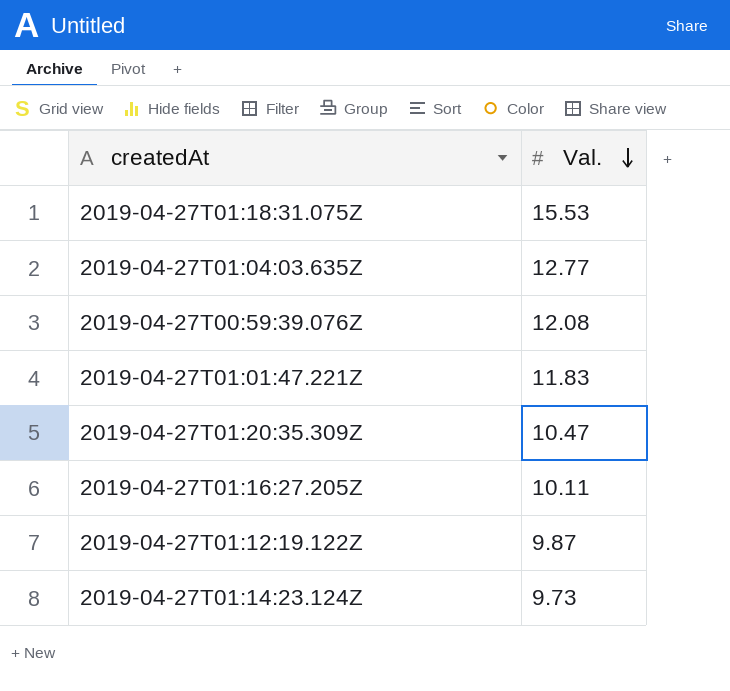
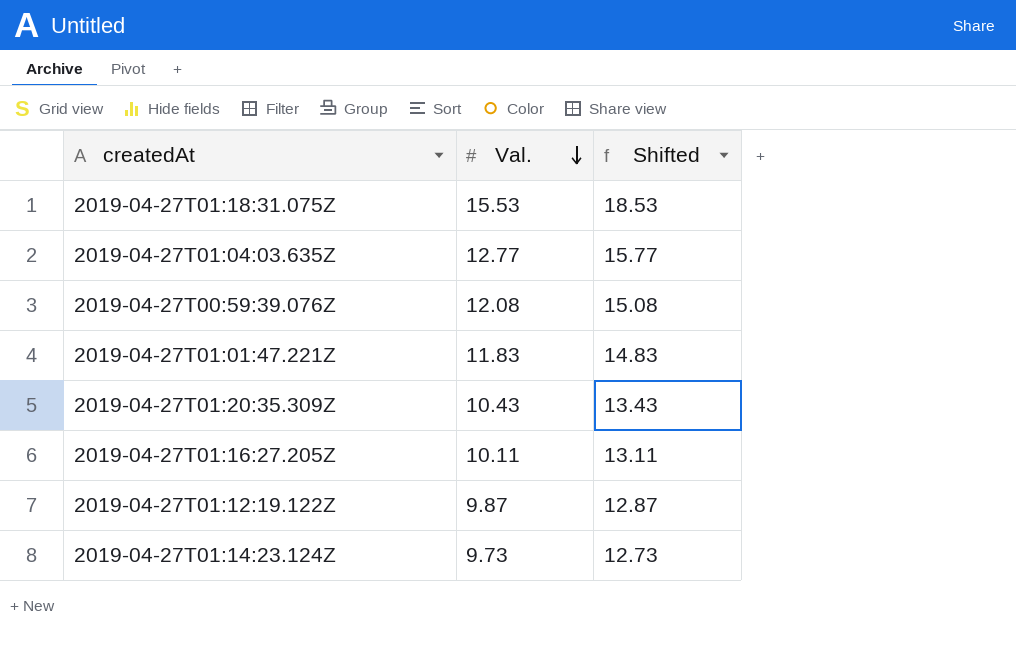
column Shifted | formula: none -> [Val.] + 3
2019-04-27T01:20:35.309Z | Val.: 10.47 -> 10.43

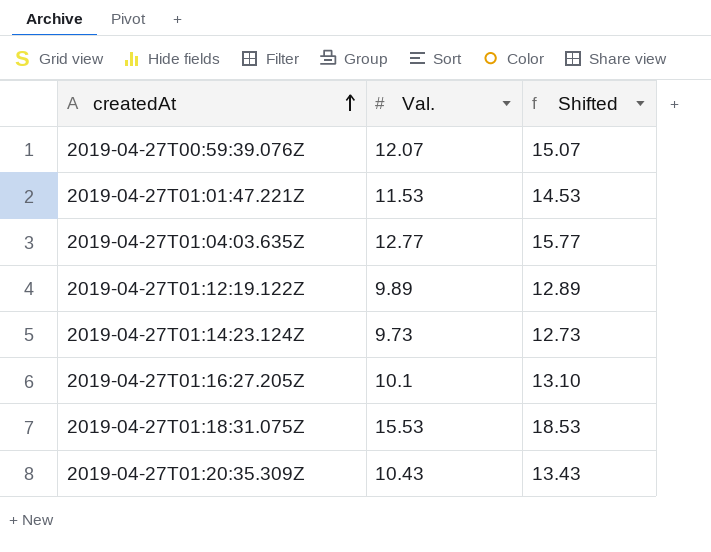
row order: Val. descending -> createdAt ascending
2019-04-27T00:59:39.076Z | Val.: 12.08 -> 12.07
2019-04-27T00:59:39.076Z | Shifted: 15.08 -> 15.07
2019-04-27T01:01:47.221Z | Val.: 11.83 -> 11.53
2019-04-27T01:01:47.221Z | Shifted: 14.83 -> 14.53
2019-04-27T01:12:19.122Z | Val.: 9.87 -> 9.89
2019-04-27T01:12:19.122Z | Shifted: 12.87 -> 12.89
2019-04-27T01:16:27.205Z | Val.: 10.11 -> 10.1
2019-04-27T01:16:27.205Z | Shifted: 13.11 -> 13.10

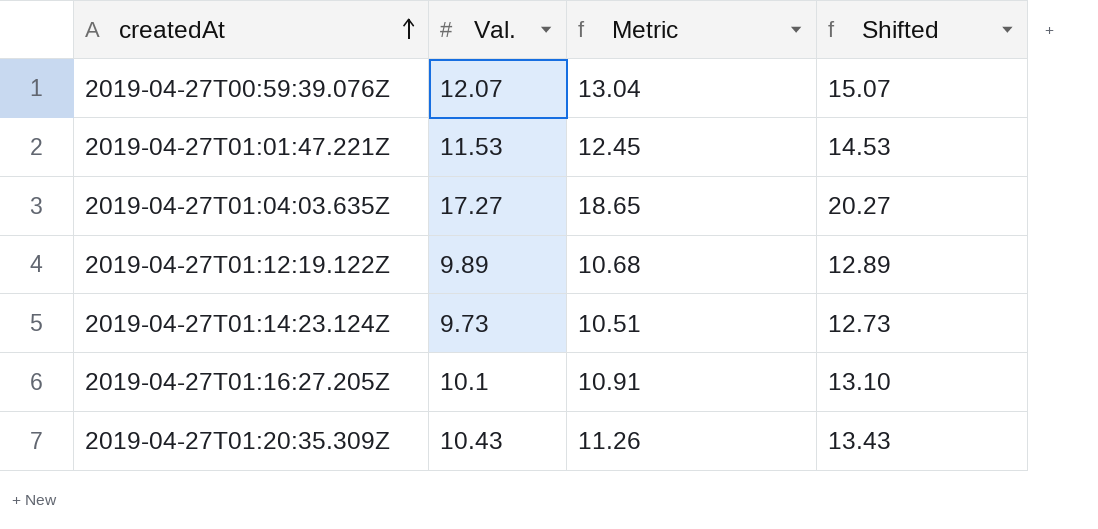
column Metric | formula: none -> [Val.] * 1.08
row 2019-04-27T01:18:31.075Z: 15.53 | 18.53 -> none
2019-04-27T01:04:03.635Z | Val.: 12.77 -> 17.27
2019-04-27T01:04:03.635Z | Shifted: 15.77 -> 20.27

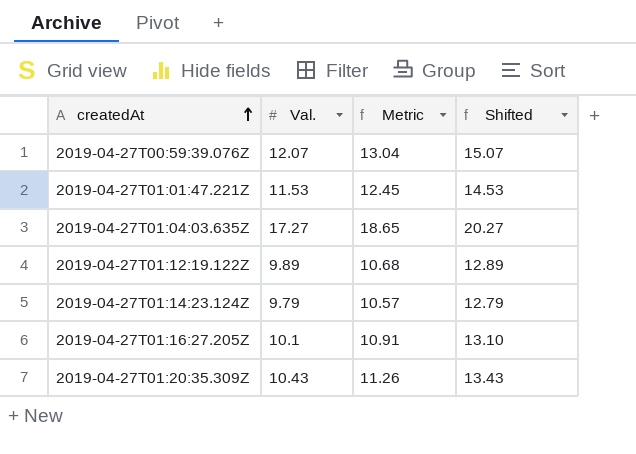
2019-04-27T01:14:23.124Z | Val.: 9.73 -> 9.79
2019-04-27T01:14:23.124Z | Metric: 10.51 -> 10.57
2019-04-27T01:14:23.124Z | Shifted: 12.73 -> 12.79

